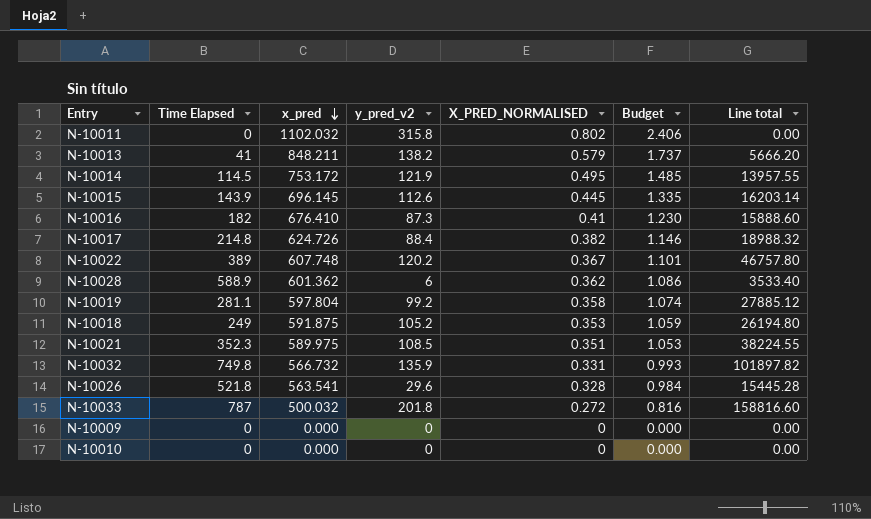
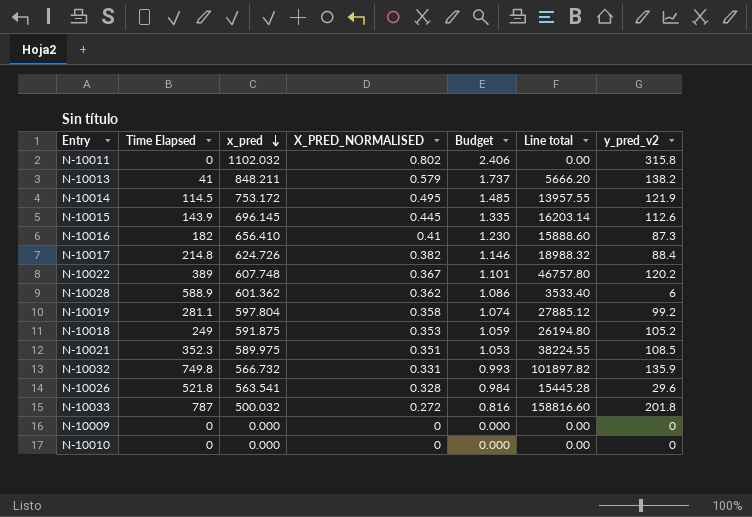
column y_pred_v2 | position: 4 -> 7
N-10016 | x_pred: 676.410 -> 656.410

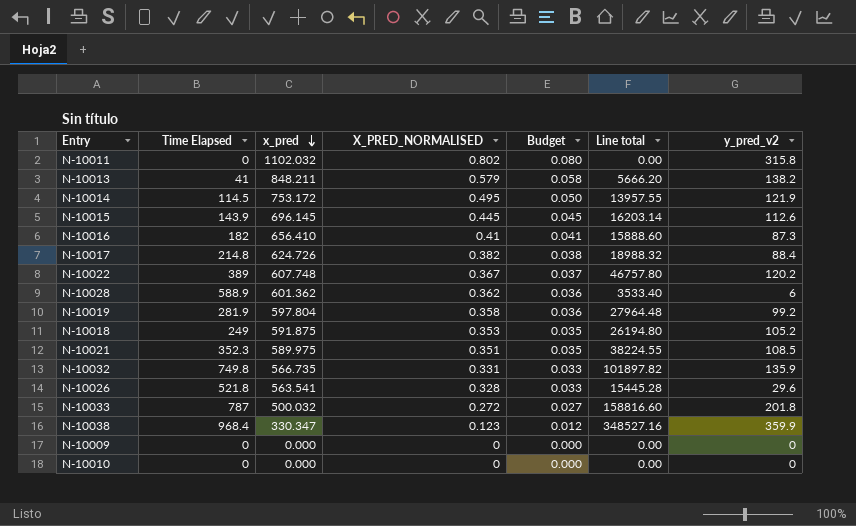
column Budget | formula: [X_PRED_NORMALISED] * 3 -> [X_PRED_NORMALISED] * 0.1
N-10019 | Time Elapsed: 281.1 -> 281.9
N-10019 | Line total: 27885.12 -> 27964.48
N-10032 | x_pred: 566.732 -> 566.735
row N-10038: none -> 968.4 | 330.347 | 0.123 | 0.012 | 348527.16 | 359.9

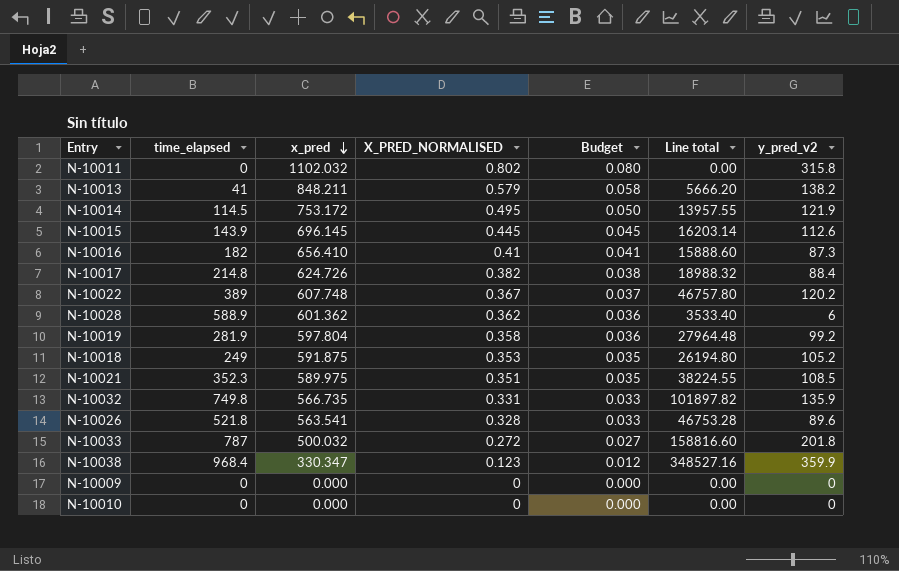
column name: Time Elapsed -> time_elapsed
N-10026 | Line total: 15445.28 -> 46753.28
N-10026 | y_pred_v2: 29.6 -> 89.6

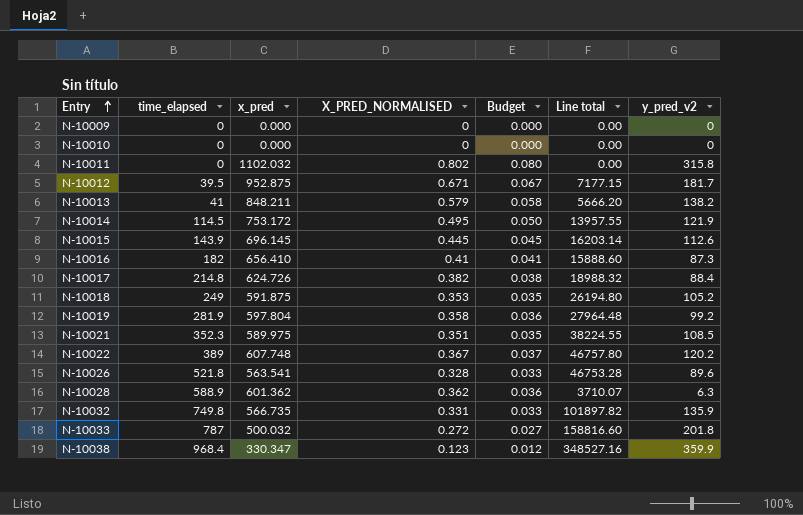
row order: x_pred descending -> Entry ascending
row N-10012: none -> 39.5 | 952.875 | 0.671 | 0.067 | 7177.15 | 181.7
N-10028 | Line total: 3533.40 -> 3710.07
N-10028 | y_pred_v2: 6 -> 6.3

